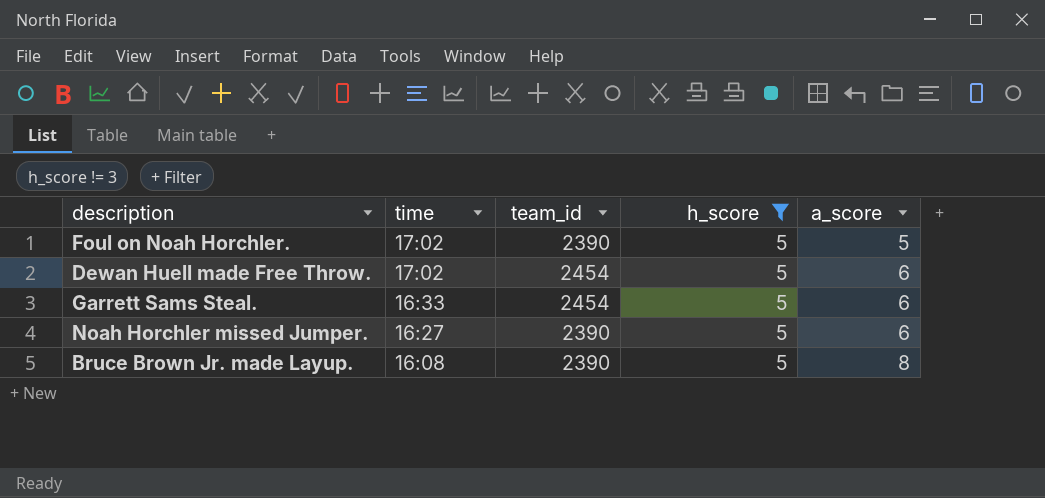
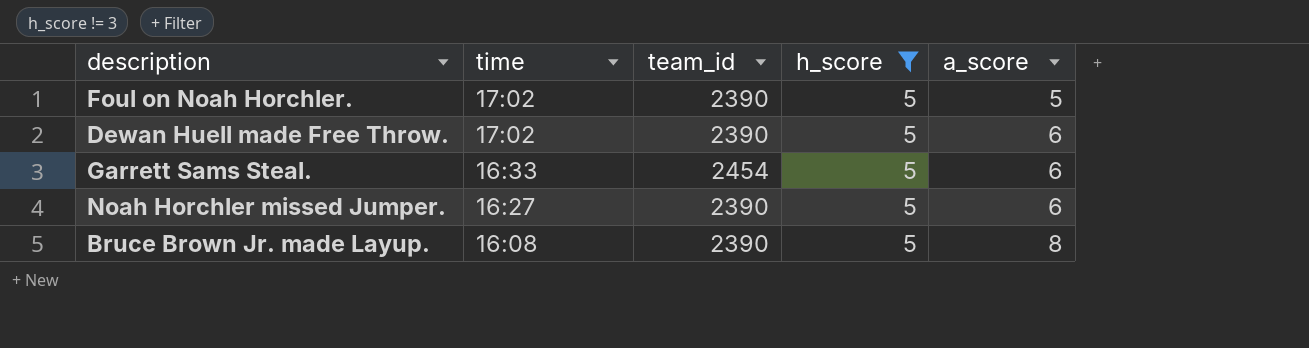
Dewan Huell made Free Throw. | team_id: 2454 -> 2390

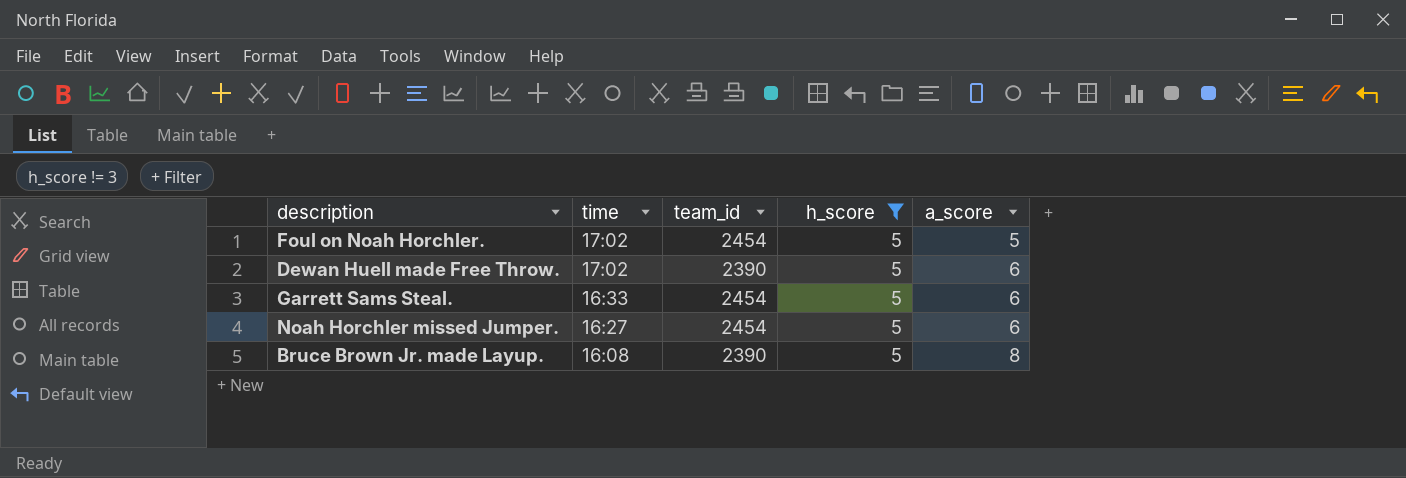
Foul on Noah Horchler. | team_id: 2390 -> 2454
Noah Horchler missed Jumper. | team_id: 2390 -> 2454

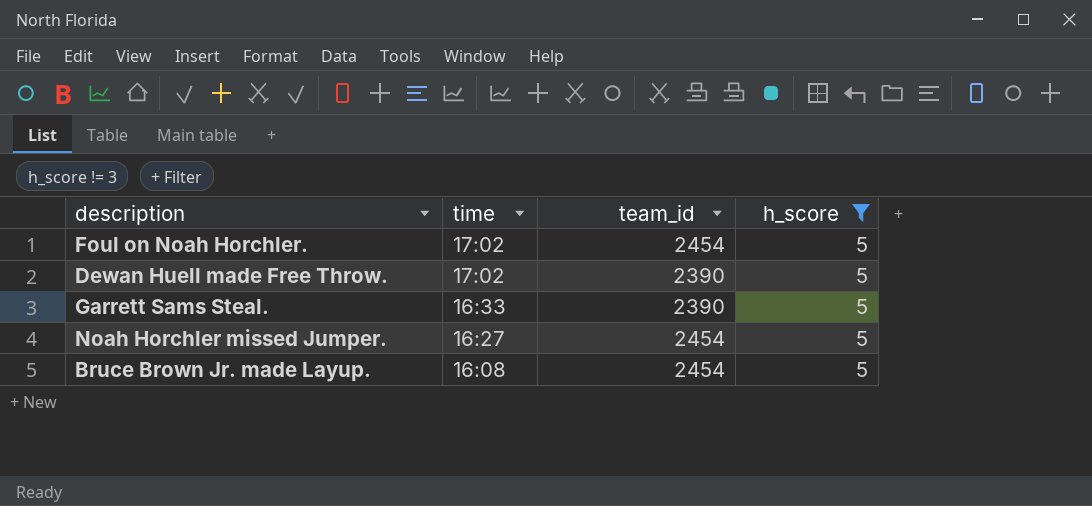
column a_score | position: 5 -> none
Garrett Sams Steal. | team_id: 2454 -> 2390
Bruce Brown Jr. made Layup. | team_id: 2390 -> 2454

